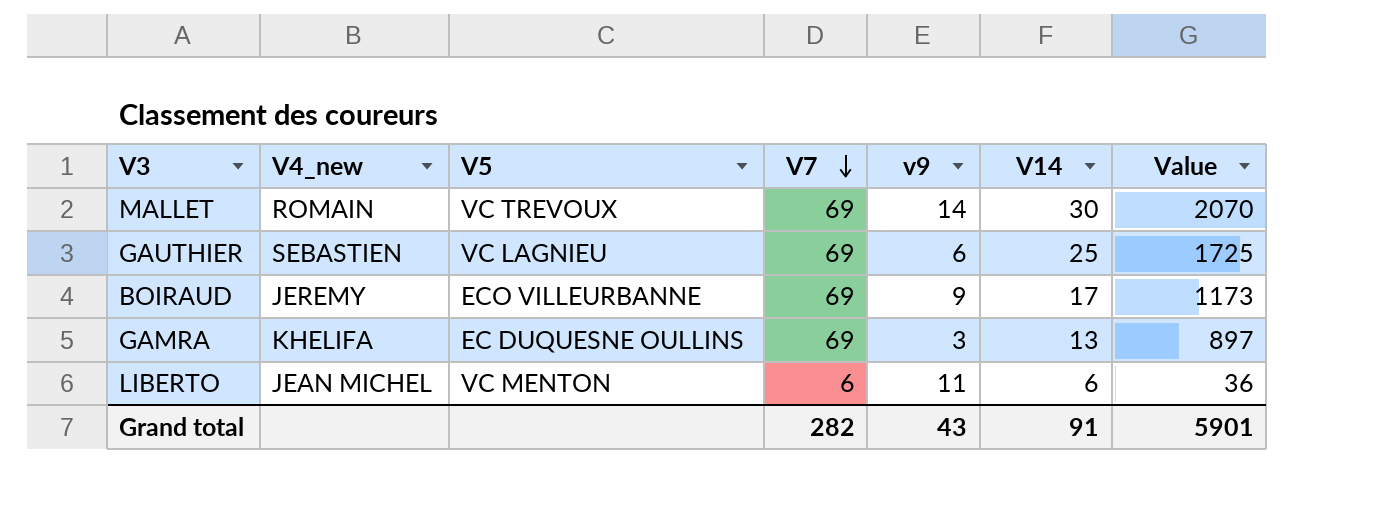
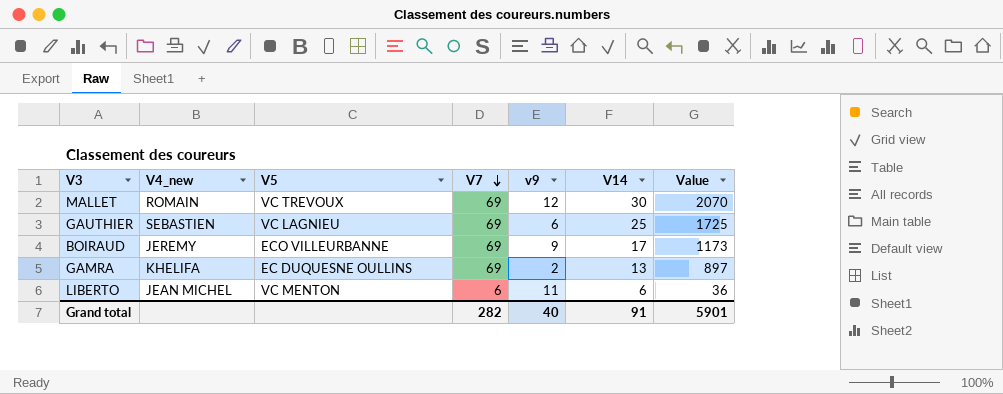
MALLET | v9: 14 -> 12
GAMRA | v9: 3 -> 2
Grand total | v9: 43 -> 40

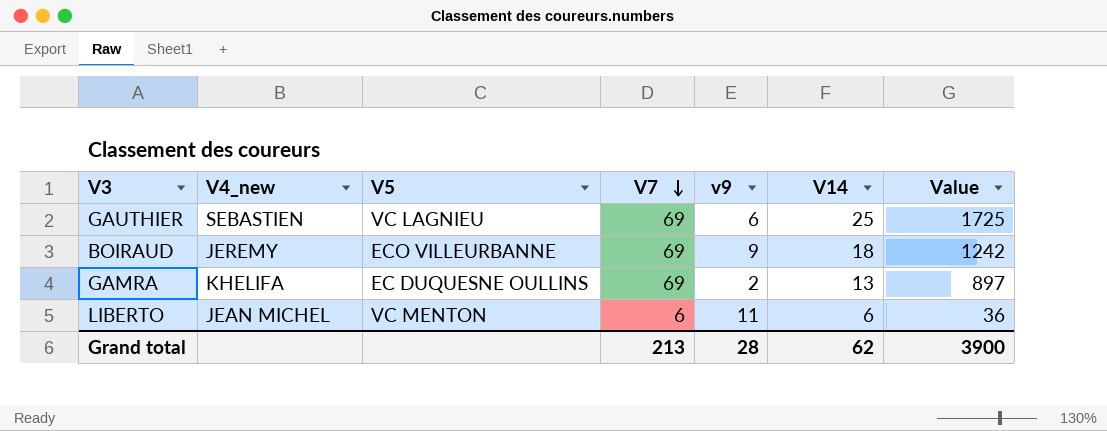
row MALLET: ROMAIN | VC TREVOUX | 69 | 12 | 30 | 2070 -> none
BOIRAUD | V14: 17 -> 18
BOIRAUD | Value: 1173 -> 1242
Grand total | V7: 282 -> 213
Grand total | v9: 40 -> 28
Grand total | V14: 91 -> 62
Grand total | Value: 5901 -> 3900

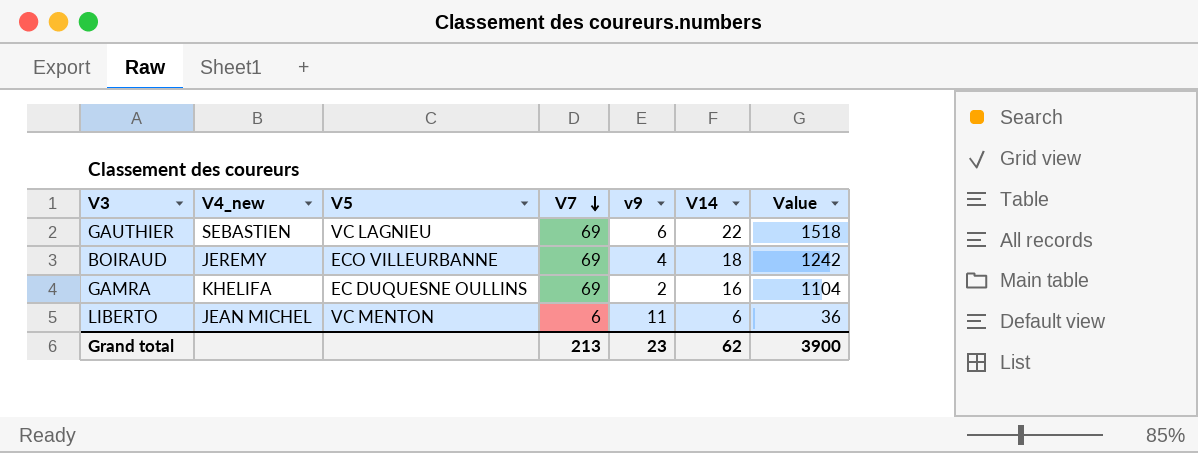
GAUTHIER | V14: 25 -> 22
GAUTHIER | Value: 1725 -> 1518
BOIRAUD | v9: 9 -> 4
GAMRA | V14: 13 -> 16
GAMRA | Value: 897 -> 1104
Grand total | v9: 28 -> 23

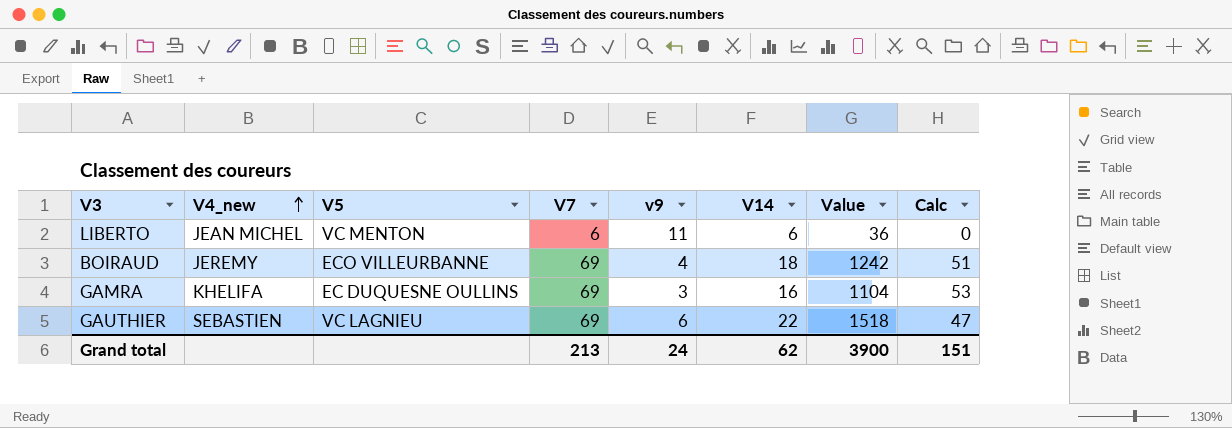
row order: V7 descending -> V4_new ascending
column Calc | formula: none -> [V7] - [V14]
GAMRA | v9: 2 -> 3
Grand total | v9: 23 -> 24

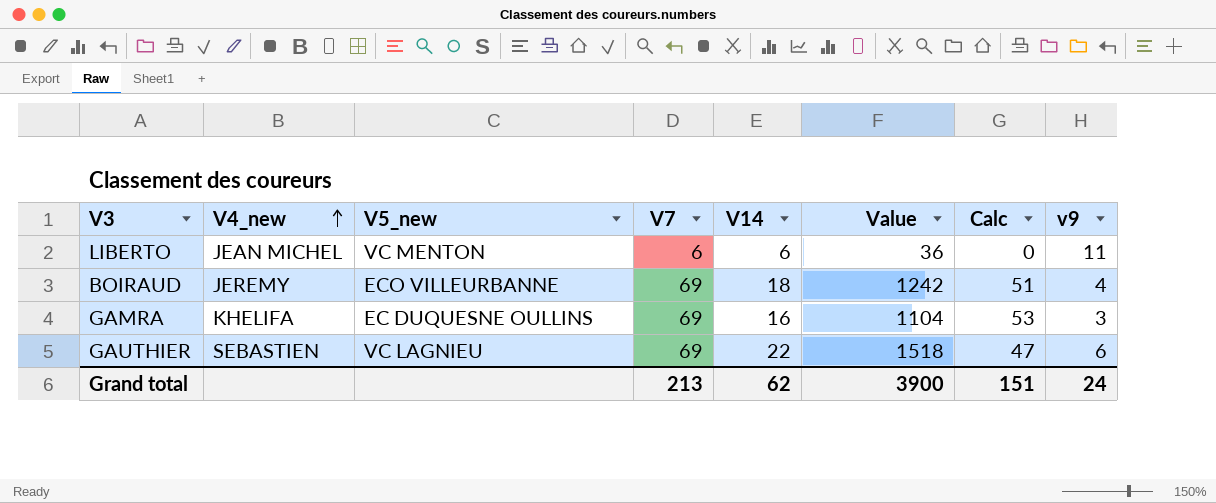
column name: V5 -> V5_new
column v9 | position: 5 -> 8

